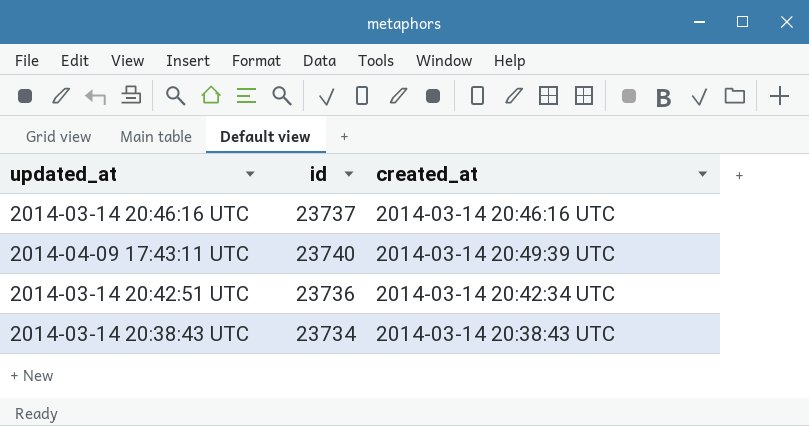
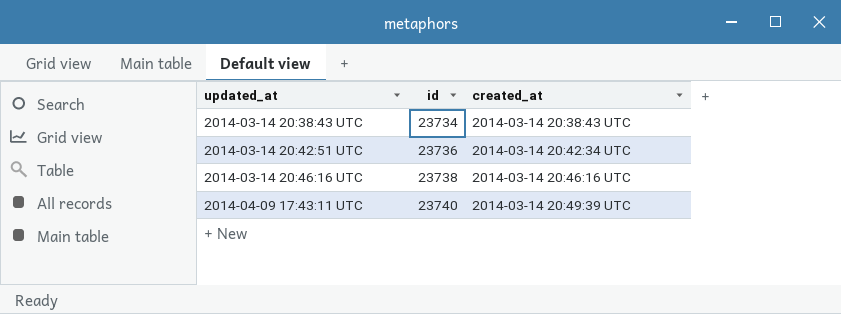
row order: none -> updated_at ascending
2014-03-14 20:46:16 UTC | id: 23737 -> 23738

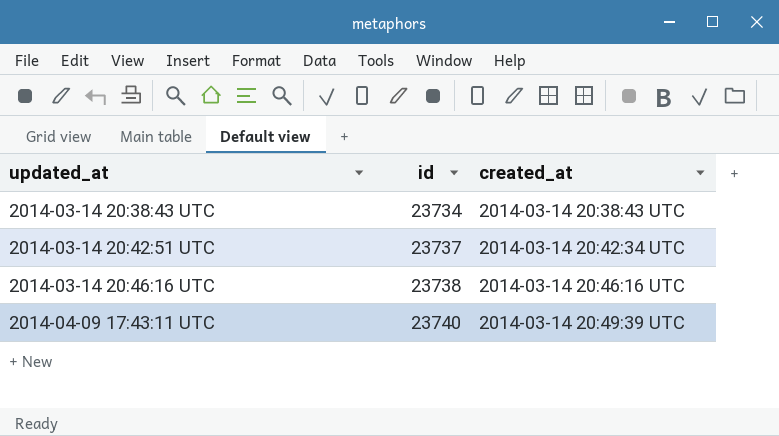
2014-03-14 20:42:51 UTC | id: 23736 -> 23737

